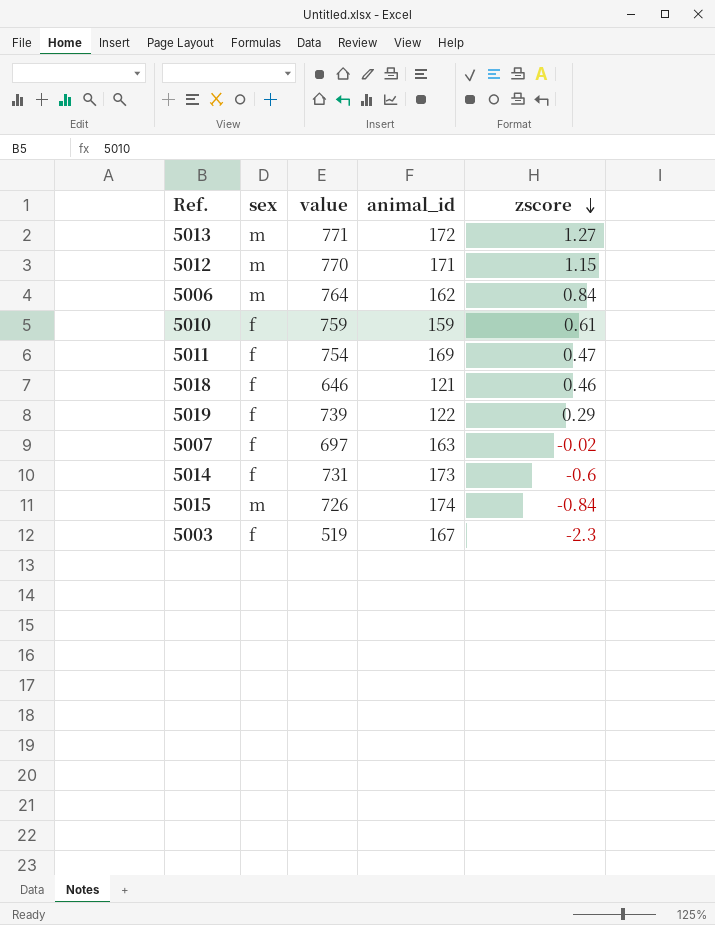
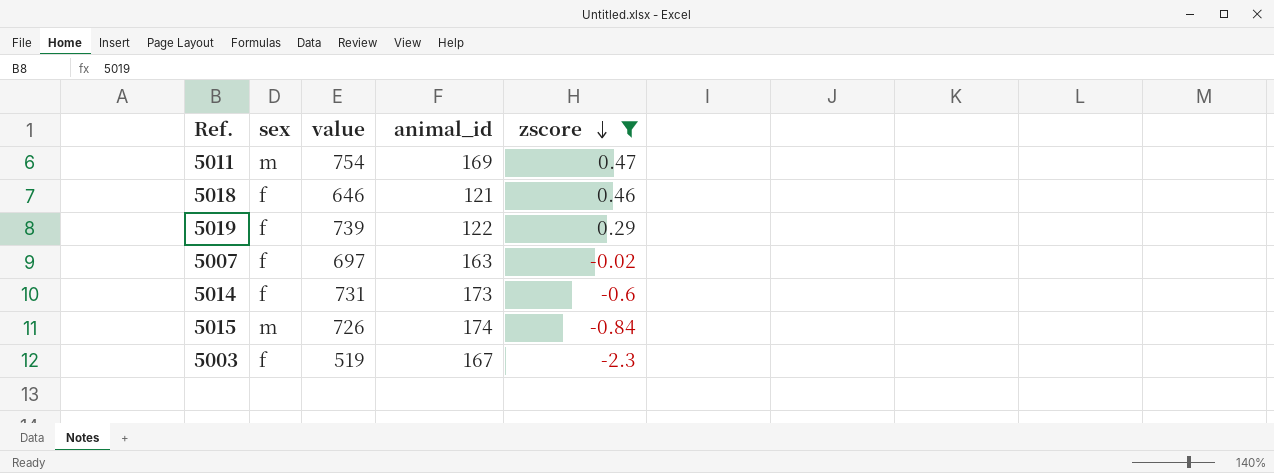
filter: none -> zscore <= 0.47
5011 | sex: f -> m

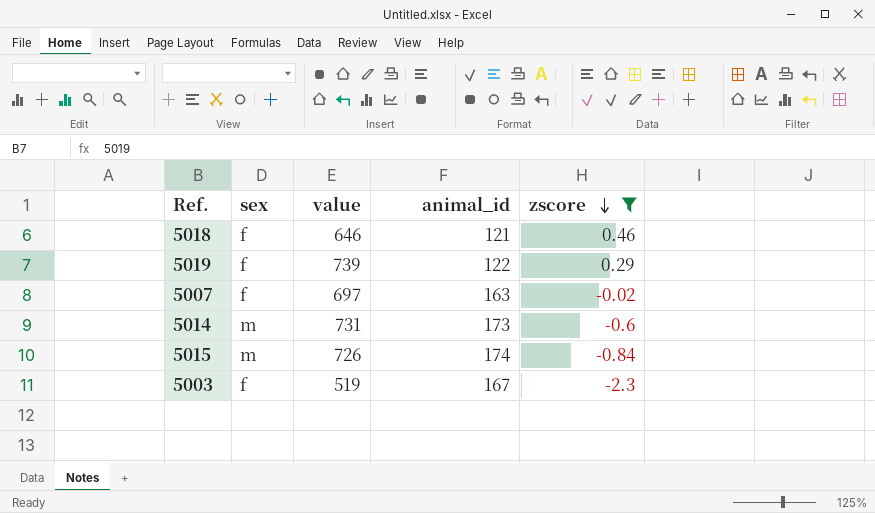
row 5011: m | 754 | 169 | 0.47 -> none
5014 | sex: f -> m

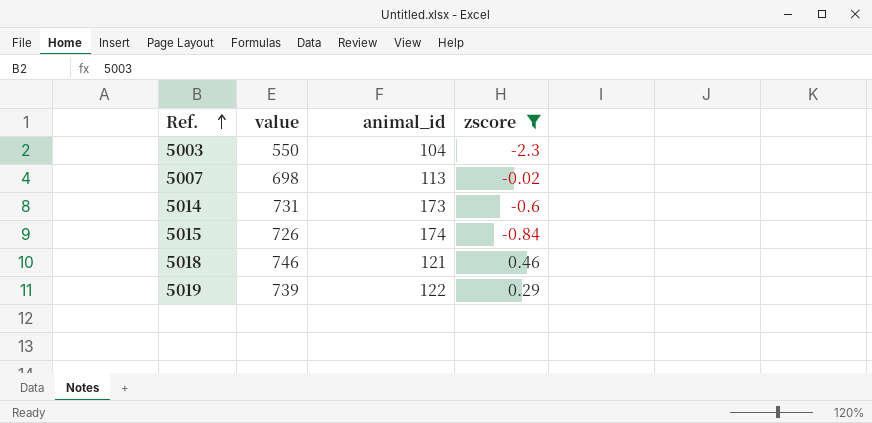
row order: zscore descending -> Ref. ascending
column sex | position: 2 -> none
5003 | value: 519 -> 550
5003 | animal_id: 167 -> 104
5007 | value: 697 -> 698
5007 | animal_id: 163 -> 113
5018 | value: 646 -> 746

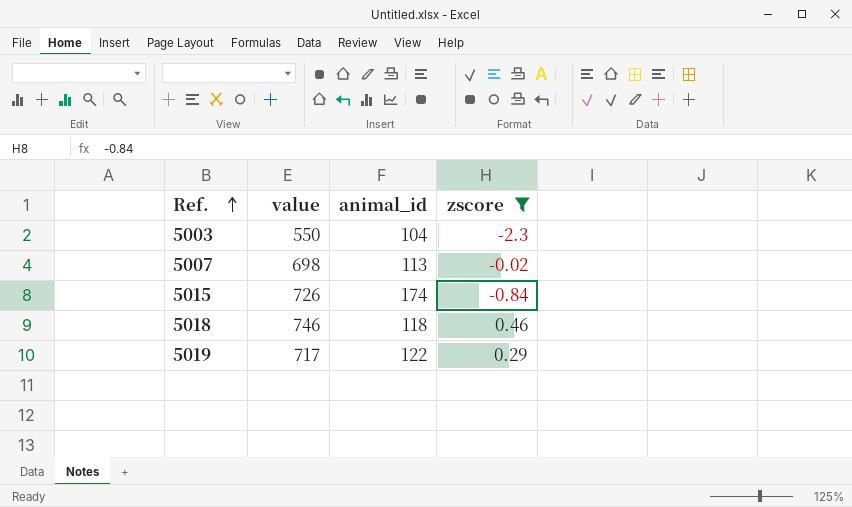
row 5014: 731 | 173 | -0.6 -> none
5018 | animal_id: 121 -> 118
5019 | value: 739 -> 717

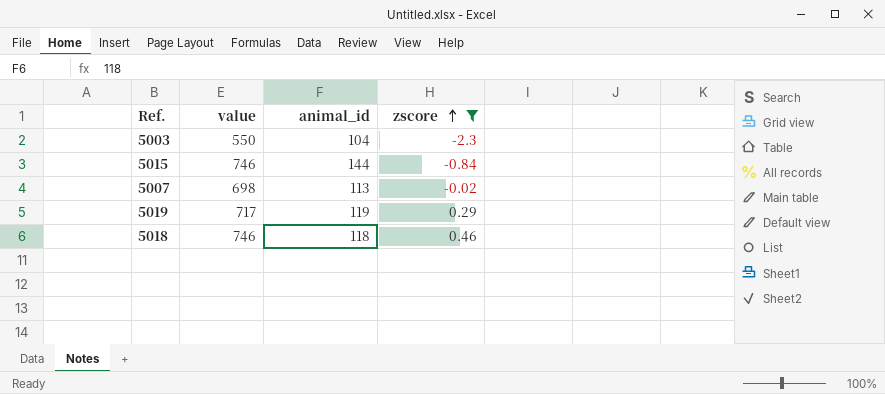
row order: Ref. ascending -> zscore ascending
5015 | value: 726 -> 746
5015 | animal_id: 174 -> 144
5019 | animal_id: 122 -> 119

